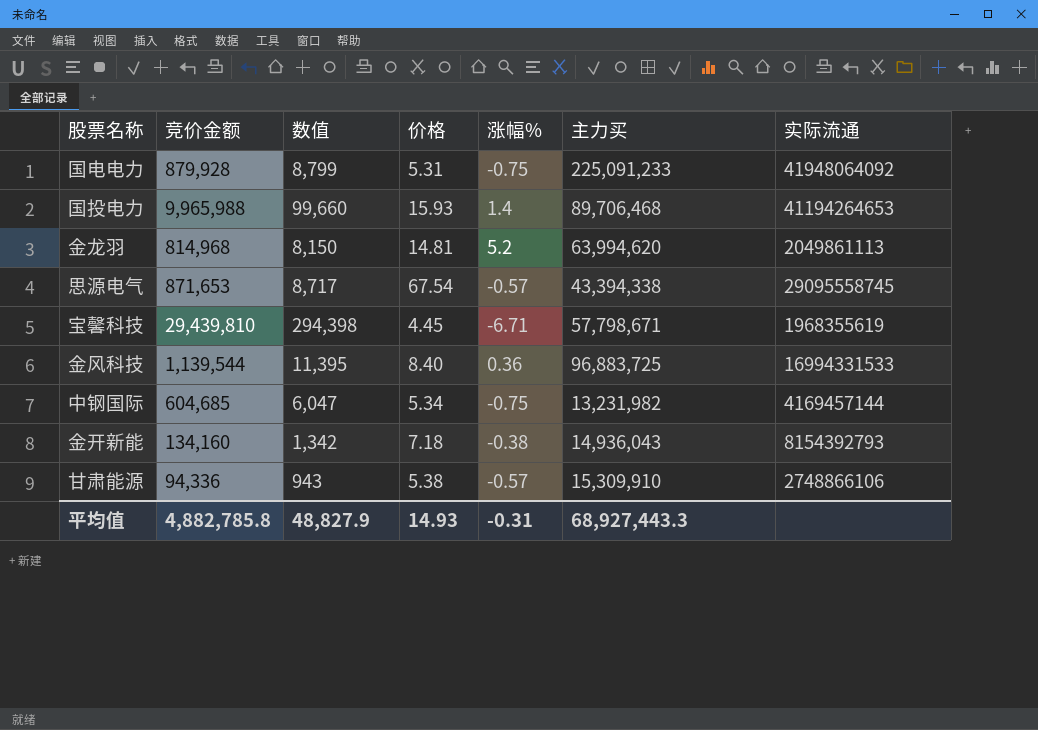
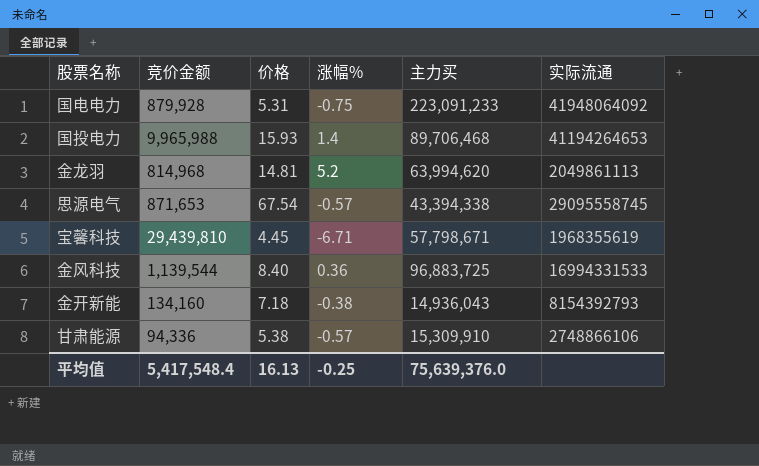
column 数值 | formula: [竞价金额] * 0.01 -> none
row 中钢国际: 604,685 | 6,047 | 5.34 | -0.75 | 13,231,982 | 4169457144 -> none
国电电力 | 主力买: 225,091,233 -> 223,091,233
平均值 | 竞价金额: 4,882,785.8 -> 5,417,548.4
平均值 | 价格: 14.93 -> 16.13
平均值 | 涨幅%: -0.31 -> -0.25
平均值 | 主力买: 68,927,443.3 -> 75,639,376.0

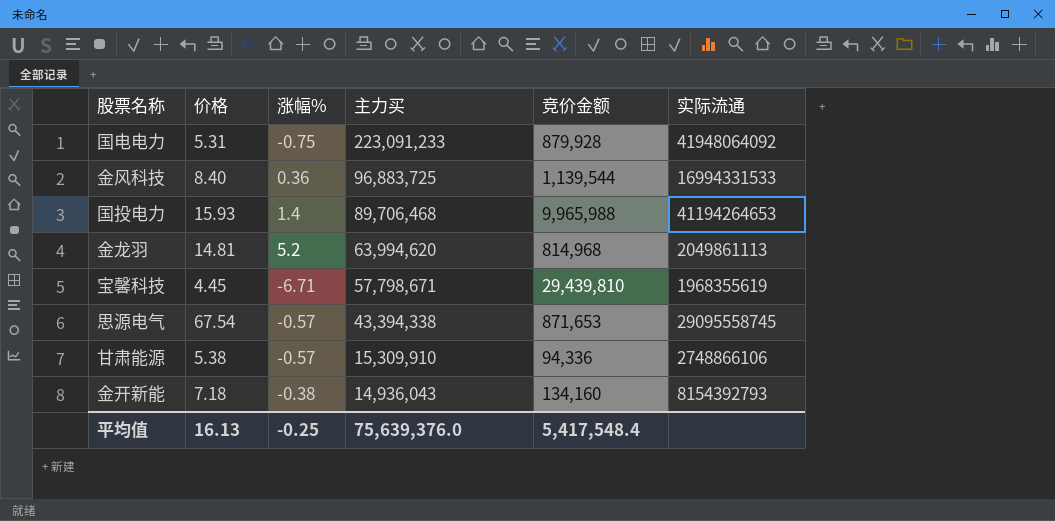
row order: none -> 主力买 descending
column 竞价金额 | position: 2 -> 5

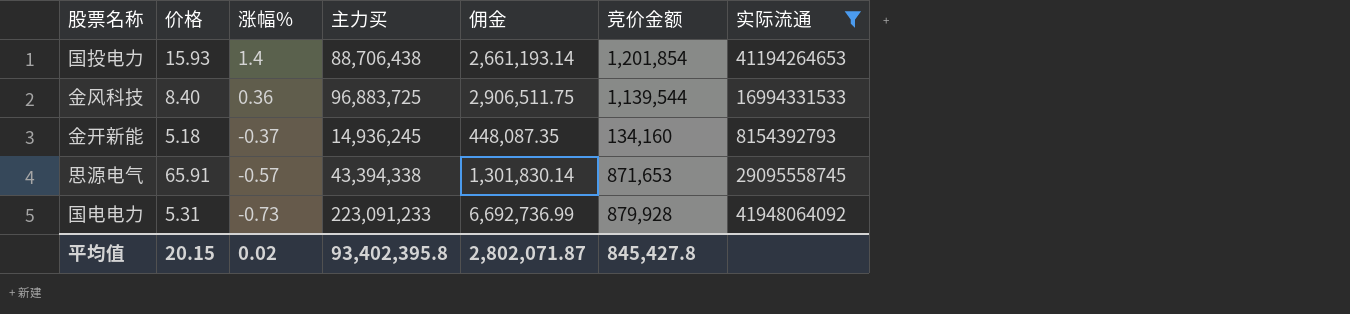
filter: none -> 实际流通 >= 8154392793
row order: 主力买 descending -> 涨幅% descending
column 佣金 | formula: none -> [主力买] * 0.03
国投电力 | 主力买: 89,706,468 -> 88,706,438
国投电力 | 竞价金额: 9,965,988 -> 1,201,854
金开新能 | 价格: 7.18 -> 5.18
金开新能 | 涨幅%: -0.38 -> -0.37
金开新能 | 主力买: 14,936,043 -> 14,936,245
思源电气 | 价格: 67.54 -> 65.91
国电电力 | 涨幅%: -0.75 -> -0.73
平均值 | 价格: 16.13 -> 20.15
平均值 | 涨幅%: -0.25 -> 0.02
平均值 | 主力买: 75,639,376.0 -> 93,402,395.8
平均值 | 竞价金额: 5,417,548.4 -> 845,427.8

